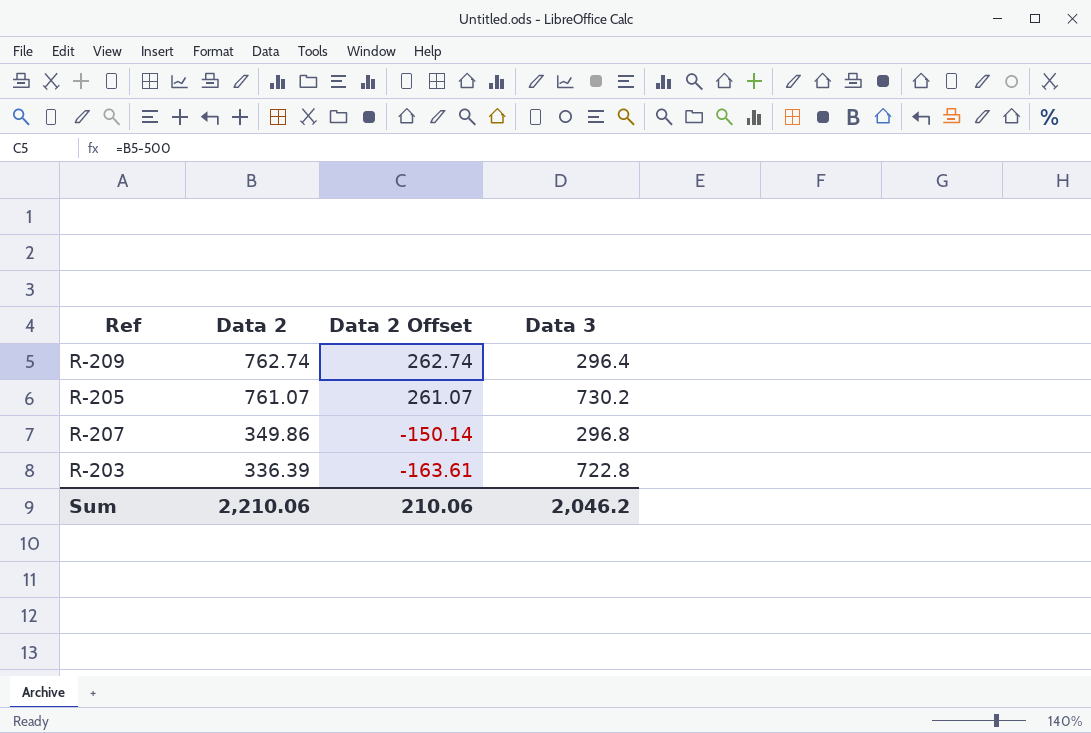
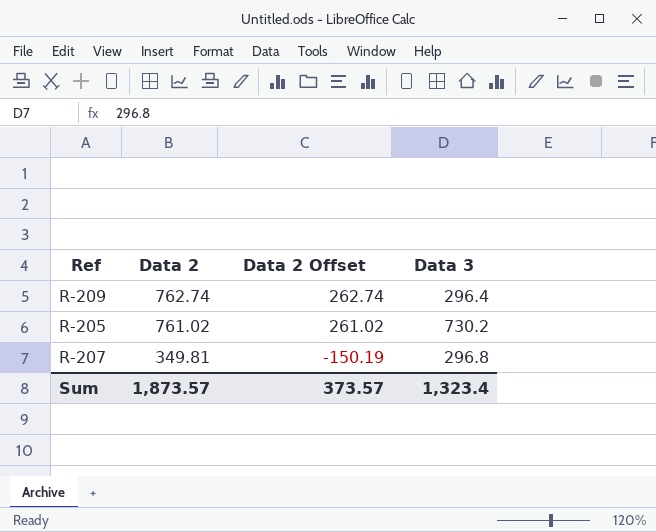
row R-203: 336.39 | -163.61 | 722.8 -> none
R-205 | Data 2: 761.07 -> 761.02
R-205 | Data 2 Offset: 261.07 -> 261.02
R-207 | Data 2: 349.86 -> 349.81
R-207 | Data 2 Offset: -150.14 -> -150.19
Sum | Data 2: 2,210.06 -> 1,873.57
Sum | Data 2 Offset: 210.06 -> 373.57
Sum | Data 3: 2,046.2 -> 1,323.4

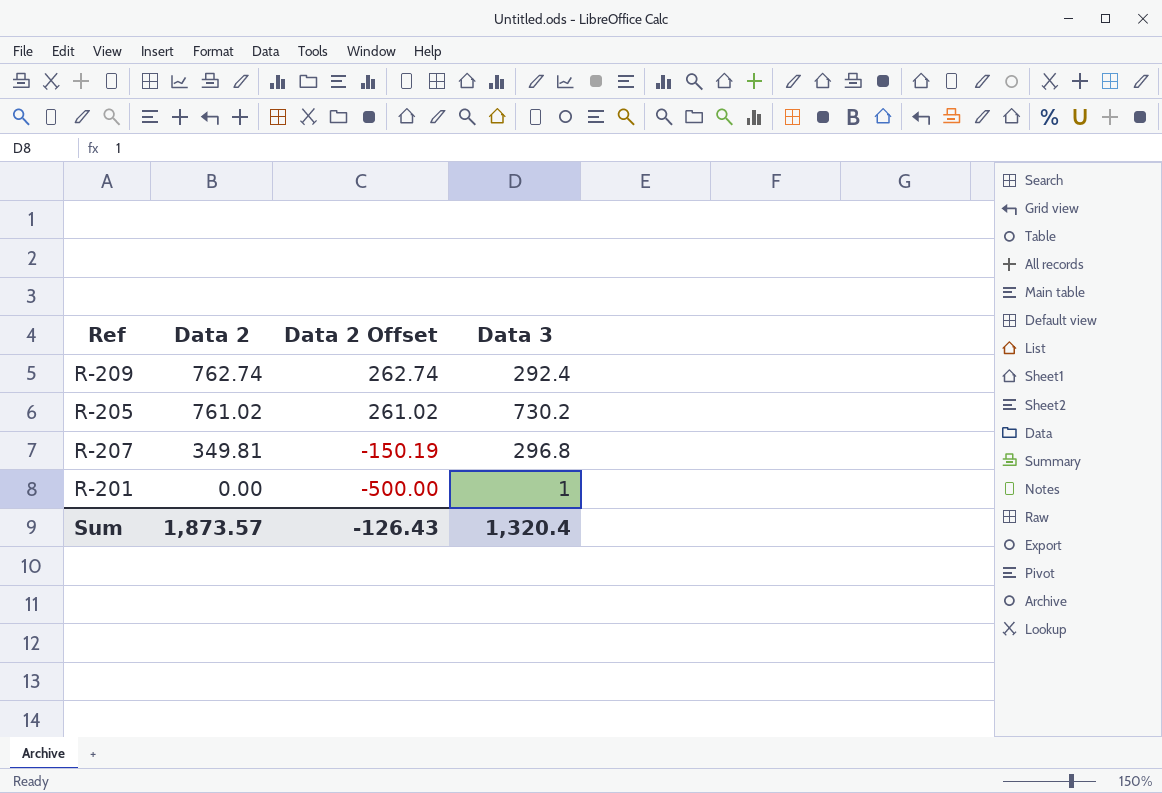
R-209 | Data 3: 296.4 -> 292.4
row R-201: none -> 0.00 | -500.00 | 1
Sum | Data 2 Offset: 373.57 -> -126.43
Sum | Data 3: 1,323.4 -> 1,320.4

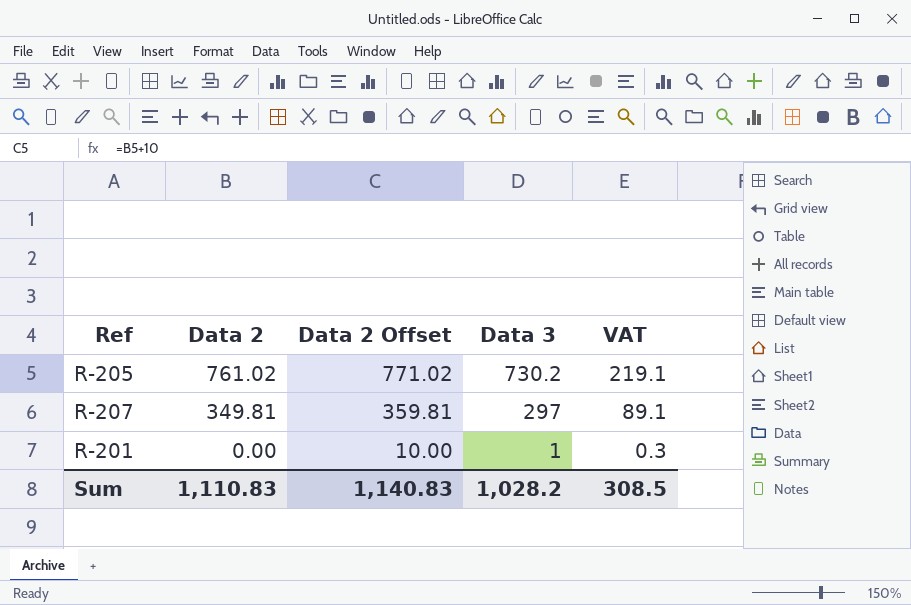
column Data 2 Offset | formula: [Data 2] - 500 -> [Data 2] + 10
column VAT | formula: none -> [Data 3] * 0.3
row R-209: 762.74 | 262.74 | 292.4 -> none
R-207 | Data 3: 296.8 -> 297
Sum | Data 2: 1,873.57 -> 1,110.83
Sum | Data 2 Offset: -126.43 -> 1,140.83
Sum | Data 3: 1,320.4 -> 1,028.2

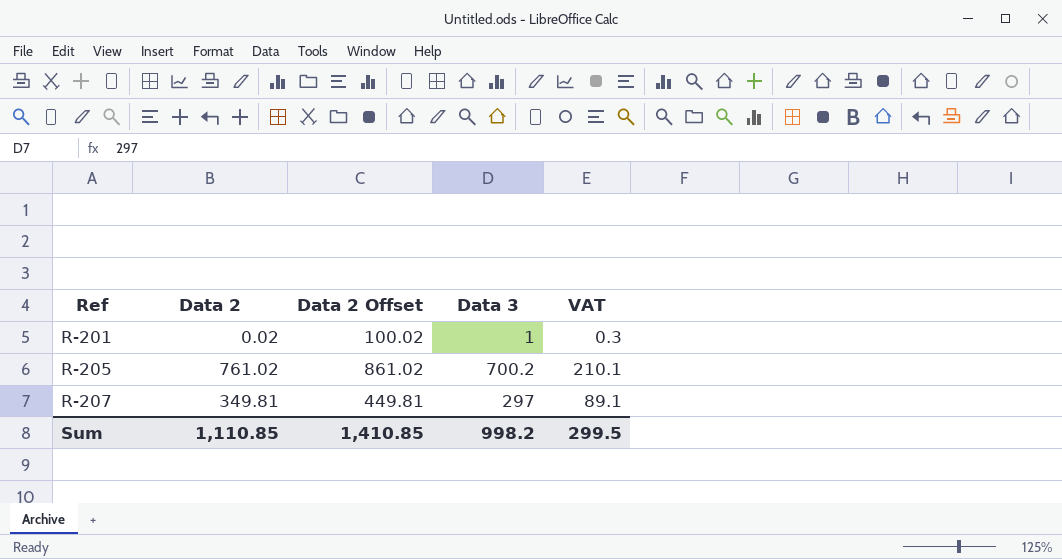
row order: Data 2 descending -> Ref ascending
column Data 2 Offset | formula: [Data 2] + 10 -> [Data 2] + 100
R-201 | Data 2: 0.00 -> 0.02
R-205 | Data 3: 730.2 -> 700.2
R-205 | VAT: 219.1 -> 210.1
Sum | Data 2: 1,110.83 -> 1,110.85
Sum | Data 2 Offset: 1,140.83 -> 1,410.85
Sum | Data 3: 1,028.2 -> 998.2
Sum | VAT: 308.5 -> 299.5

